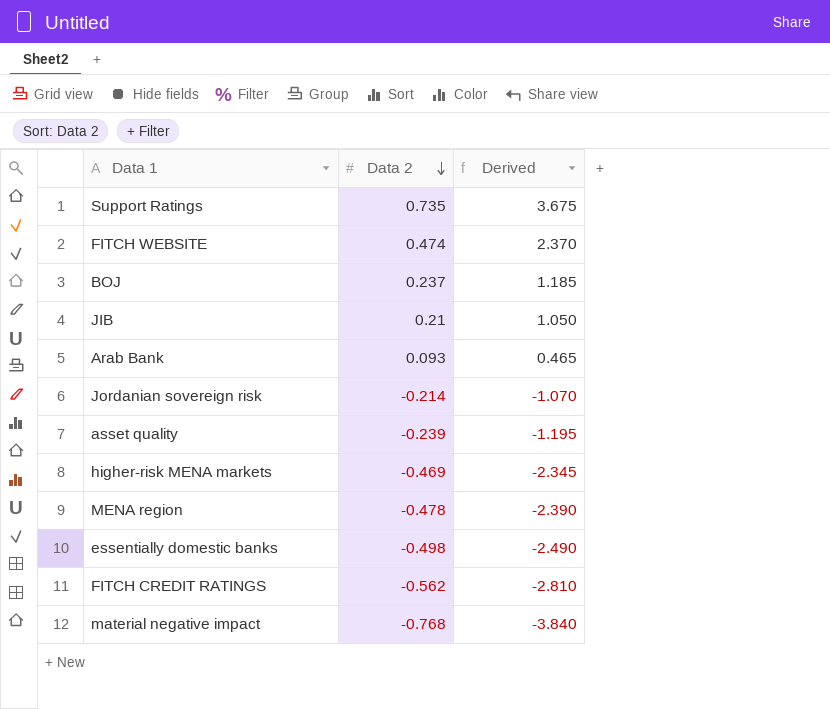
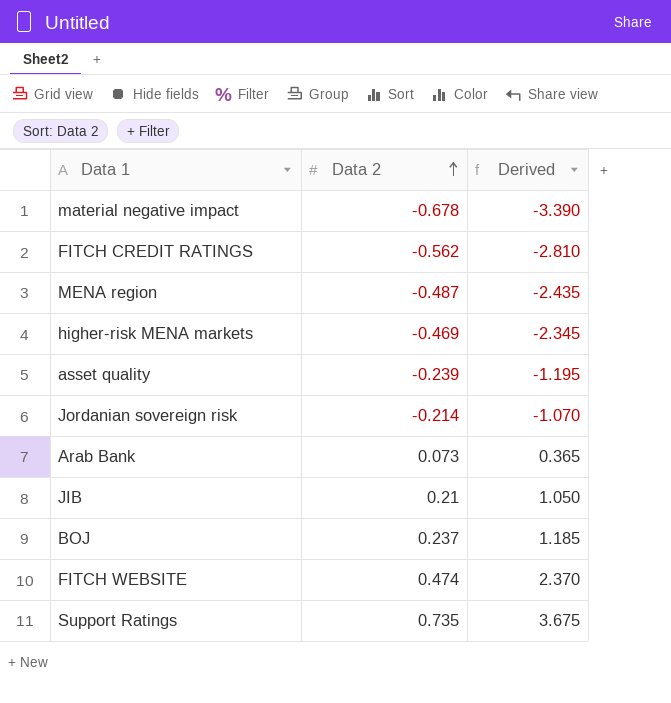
row order: Data 2 descending -> Data 2 ascending
row essentially domestic banks: -0.498 | -2.490 -> none
material negative impact | Data 2: -0.768 -> -0.678
material negative impact | Derived: -3.840 -> -3.390
MENA region | Data 2: -0.478 -> -0.487
MENA region | Derived: -2.390 -> -2.435
Arab Bank | Data 2: 0.093 -> 0.073
Arab Bank | Derived: 0.465 -> 0.365

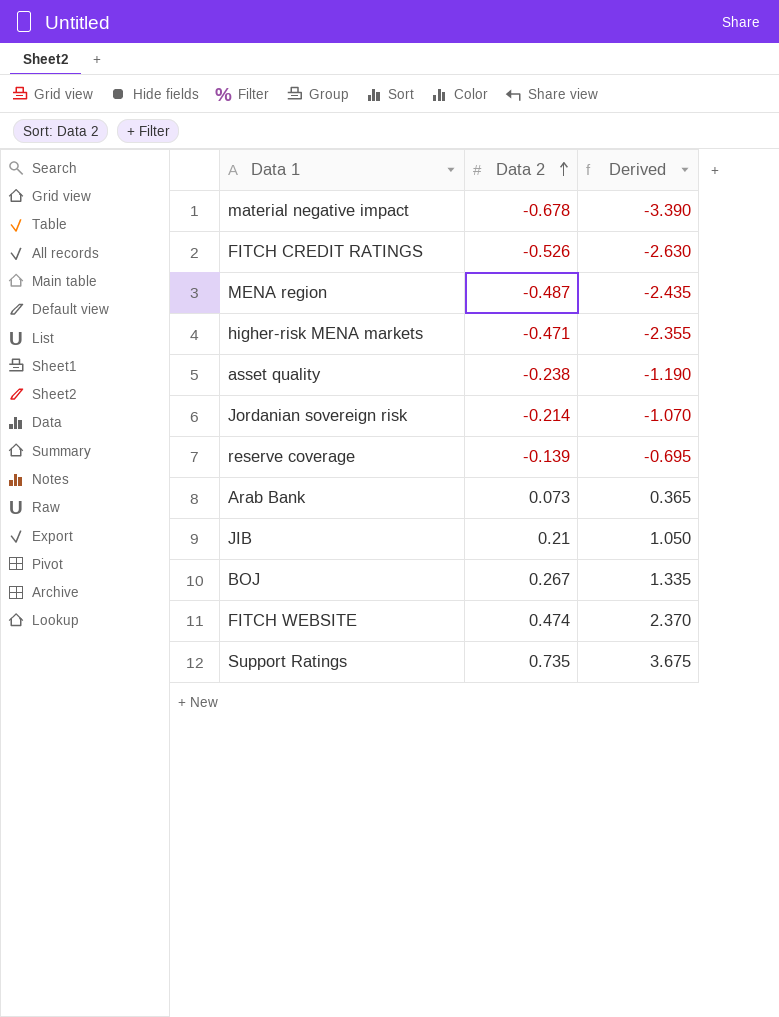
FITCH CREDIT RATINGS | Data 2: -0.562 -> -0.526
FITCH CREDIT RATINGS | Derived: -2.810 -> -2.630
higher-risk MENA markets | Data 2: -0.469 -> -0.471
higher-risk MENA markets | Derived: -2.345 -> -2.355
asset quality | Data 2: -0.239 -> -0.238
asset quality | Derived: -1.195 -> -1.190
row reserve coverage: none -> -0.139 | -0.695
BOJ | Data 2: 0.237 -> 0.267
BOJ | Derived: 1.185 -> 1.335

